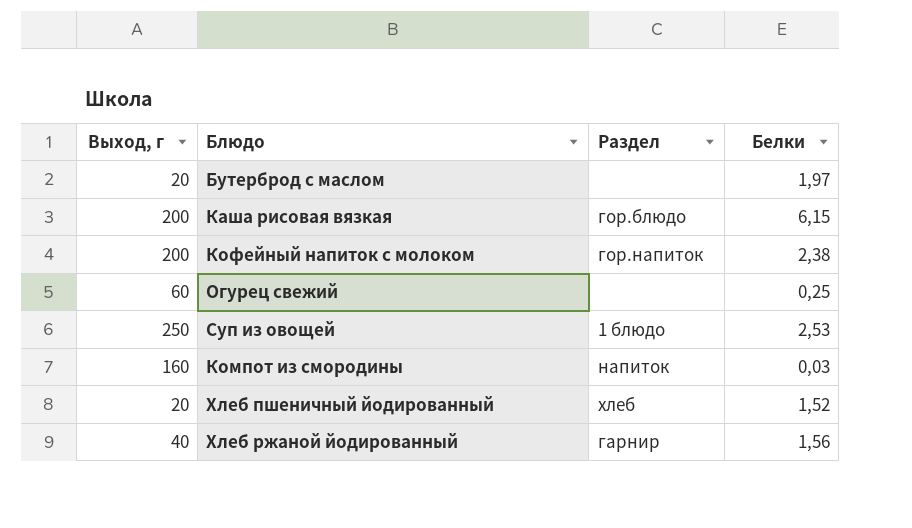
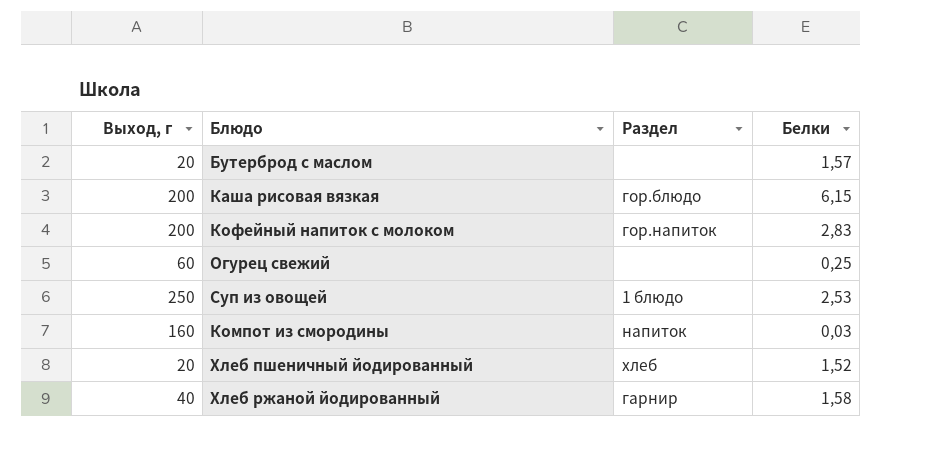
Бутерброд с маслом | Белки: 1,97 -> 1,57
Кофейный напиток с молоком | Белки: 2,38 -> 2,83
Хлеб ржаной йодированный | Белки: 1,56 -> 1,58

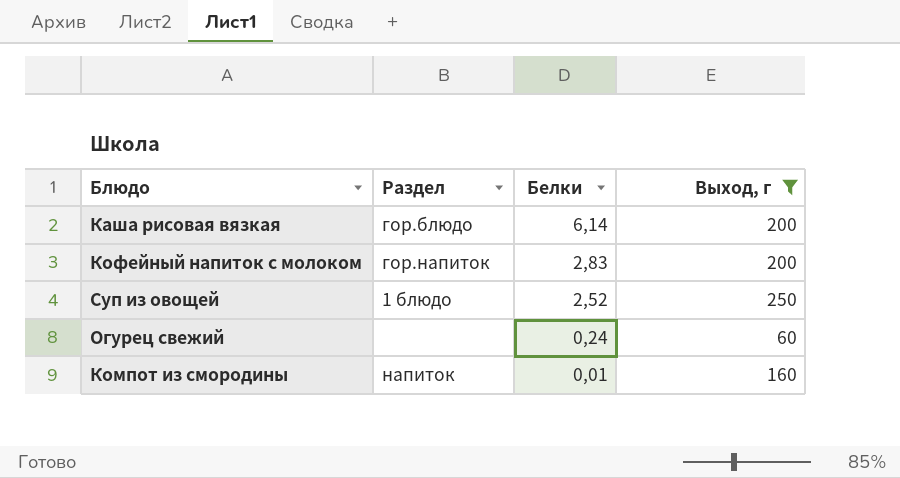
filter: none -> Выход, г >= 60
row order: none -> Белки descending
column Выход, г | position: 1 -> 4
Каша рисовая вязкая | Белки: 6,15 -> 6,14
Суп из овощей | Белки: 2,53 -> 2,52
Огурец свежий | Белки: 0,25 -> 0,24
Компот из смородины | Белки: 0,03 -> 0,01

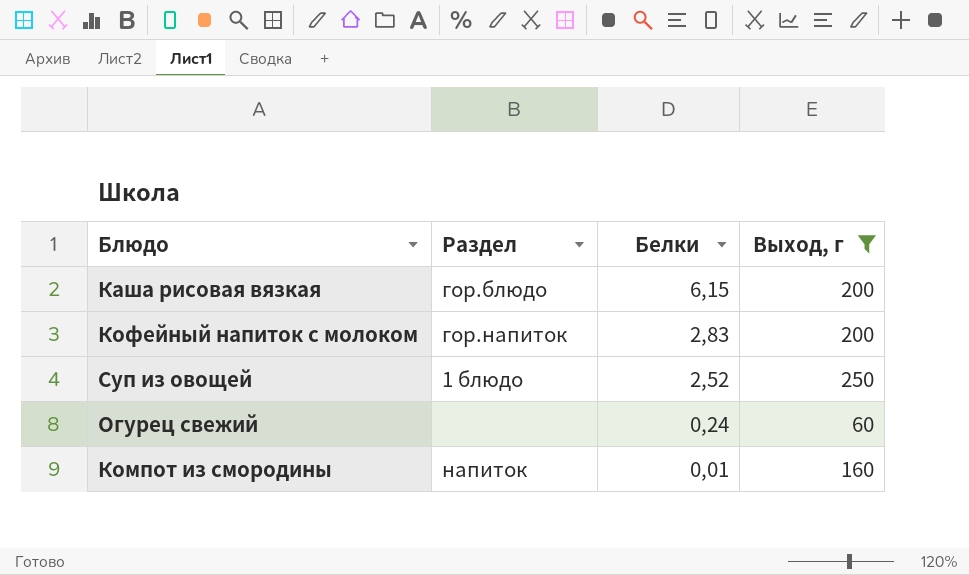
Каша рисовая вязкая | Белки: 6,14 -> 6,15

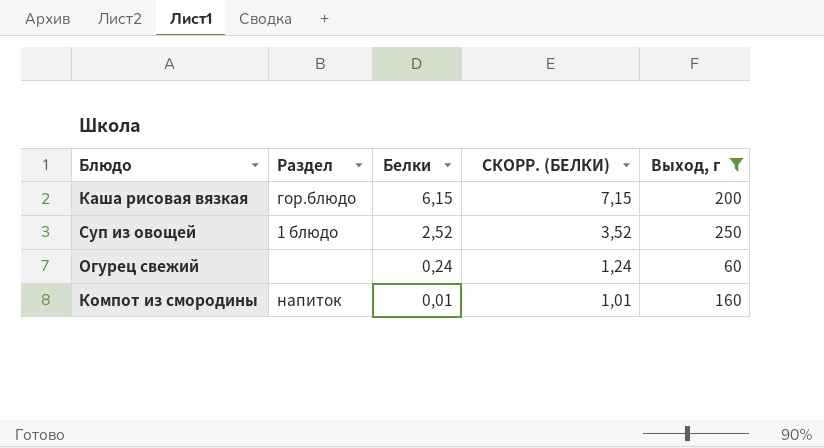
column СКОРР. (БЕЛКИ) | formula: none -> [Белки] + 1
row Кофейный напиток с молоком: гор.напиток | 2,83 | 200 -> none

